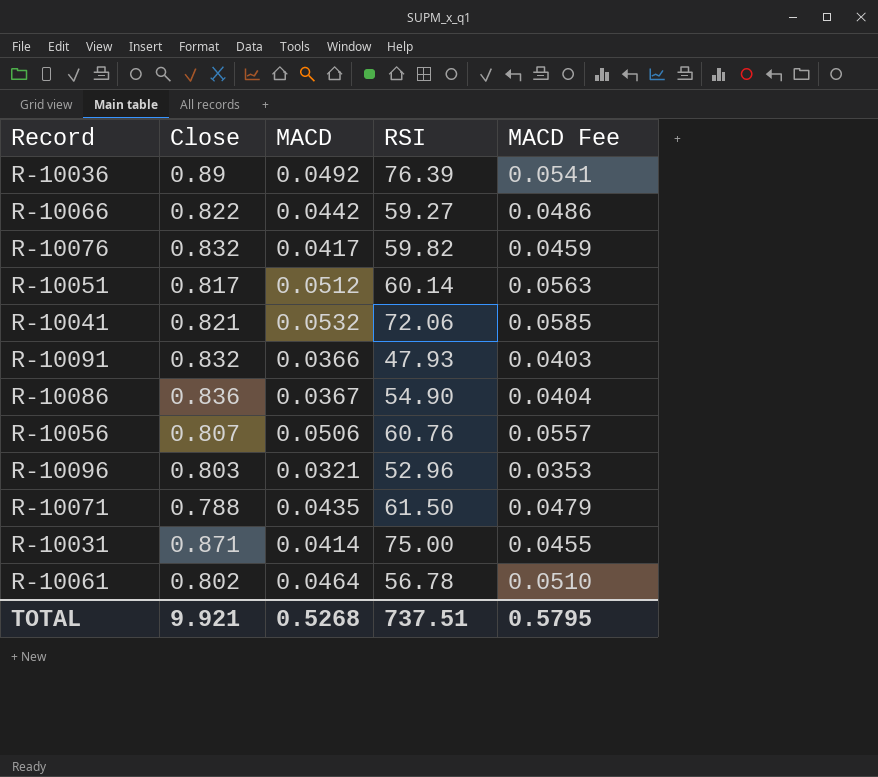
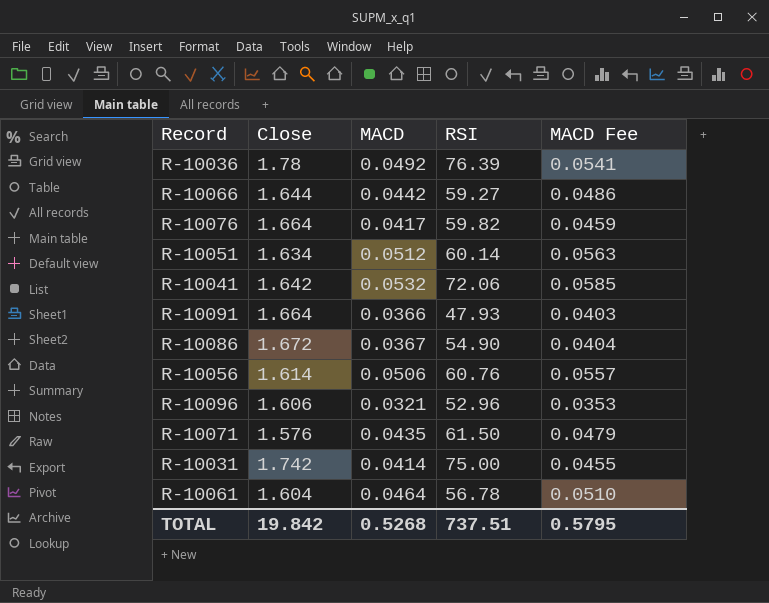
R-10036 | Close: 0.89 -> 1.78
R-10066 | Close: 0.822 -> 1.644
R-10076 | Close: 0.832 -> 1.664
R-10051 | Close: 0.817 -> 1.634
R-10041 | Close: 0.821 -> 1.642
R-10091 | Close: 0.832 -> 1.664
R-10086 | Close: 0.836 -> 1.672
R-10056 | Close: 0.807 -> 1.614
R-10096 | Close: 0.803 -> 1.606
R-10071 | Close: 0.788 -> 1.576
R-10031 | Close: 0.871 -> 1.742
R-10061 | Close: 0.802 -> 1.604
TOTAL | Close: 9.921 -> 19.842

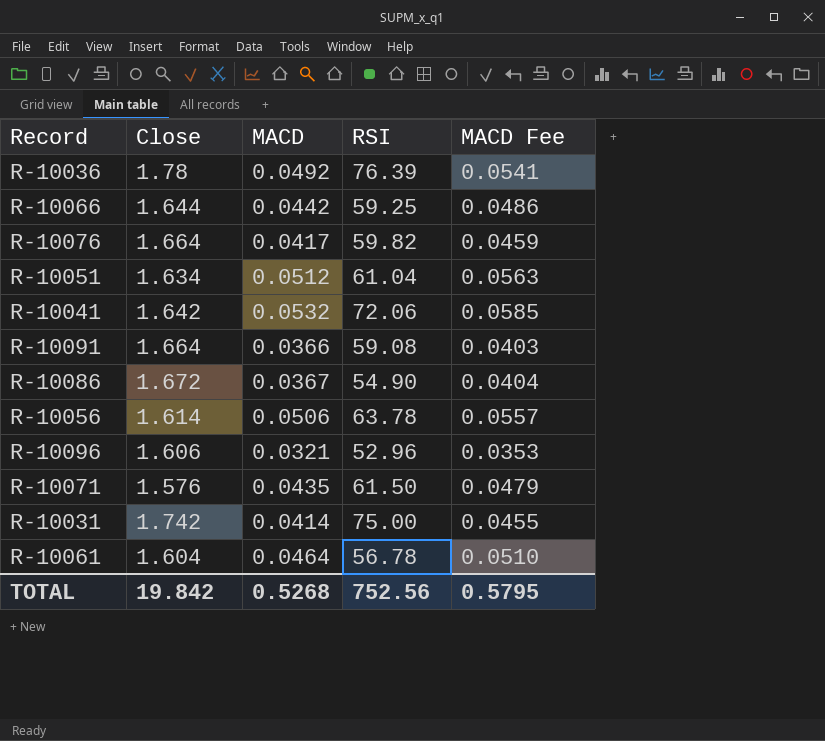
R-10066 | RSI: 59.27 -> 59.25
R-10051 | RSI: 60.14 -> 61.04
R-10091 | RSI: 47.93 -> 59.08
R-10056 | RSI: 60.76 -> 63.78
TOTAL | RSI: 737.51 -> 752.56

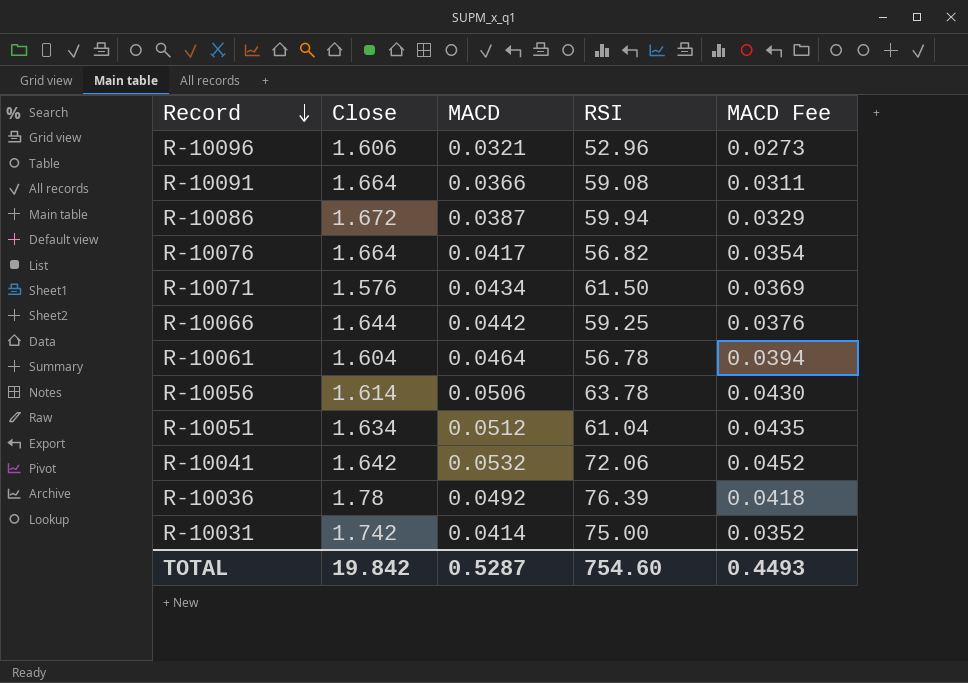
row order: none -> Record descending
column MACD Fee | formula: [MACD] * 1.1 -> [MACD] * 0.85
R-10086 | MACD: 0.0367 -> 0.0387
R-10086 | RSI: 54.90 -> 59.94
R-10076 | RSI: 59.82 -> 56.82
R-10071 | MACD: 0.0435 -> 0.0434
TOTAL | MACD: 0.5268 -> 0.5287
TOTAL | RSI: 752.56 -> 754.60
TOTAL | MACD Fee: 0.5795 -> 0.4493

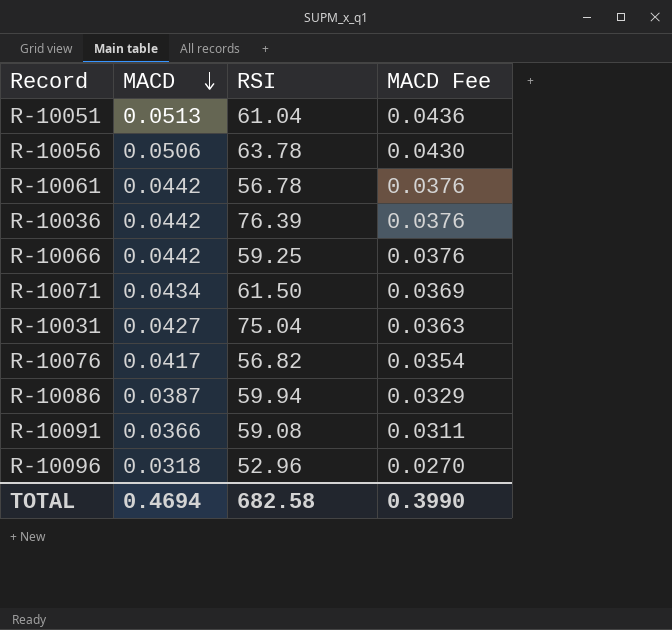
row order: Record descending -> MACD descending
column Close | position: 2 -> none
row R-10041: 1.642 | 0.0532 | 72.06 | 0.0452 -> none
R-10051 | MACD: 0.0512 -> 0.0513
R-10051 | MACD Fee: 0.0435 -> 0.0436
R-10061 | MACD: 0.0464 -> 0.0442
R-10061 | MACD Fee: 0.0394 -> 0.0376
R-10036 | MACD: 0.0492 -> 0.0442
R-10036 | MACD Fee: 0.0418 -> 0.0376
R-10031 | MACD: 0.0414 -> 0.0427
R-10031 | RSI: 75.00 -> 75.04
R-10031 | MACD Fee: 0.0352 -> 0.0363
R-10096 | MACD: 0.0321 -> 0.0318
R-10096 | MACD Fee: 0.0273 -> 0.0270
TOTAL | MACD: 0.5287 -> 0.4694
TOTAL | RSI: 754.60 -> 682.58
TOTAL | MACD Fee: 0.4493 -> 0.3990

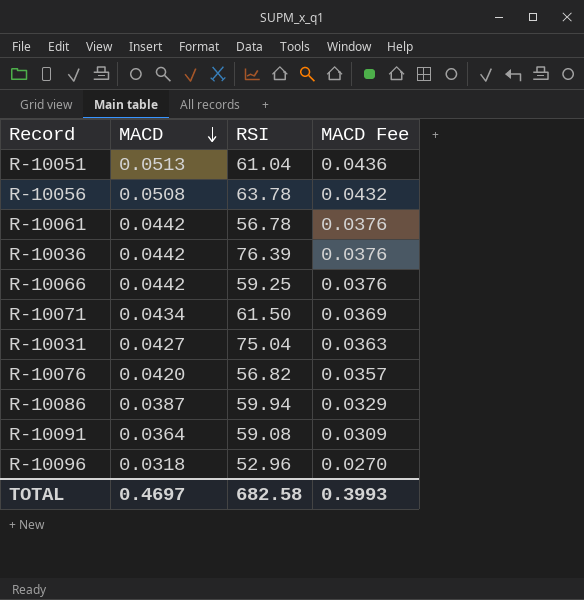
R-10056 | MACD: 0.0506 -> 0.0508
R-10056 | MACD Fee: 0.0430 -> 0.0432
R-10076 | MACD: 0.0417 -> 0.0420
R-10076 | MACD Fee: 0.0354 -> 0.0357
R-10091 | MACD: 0.0366 -> 0.0364
R-10091 | MACD Fee: 0.0311 -> 0.0309
TOTAL | MACD: 0.4694 -> 0.4697
TOTAL | MACD Fee: 0.3990 -> 0.3993

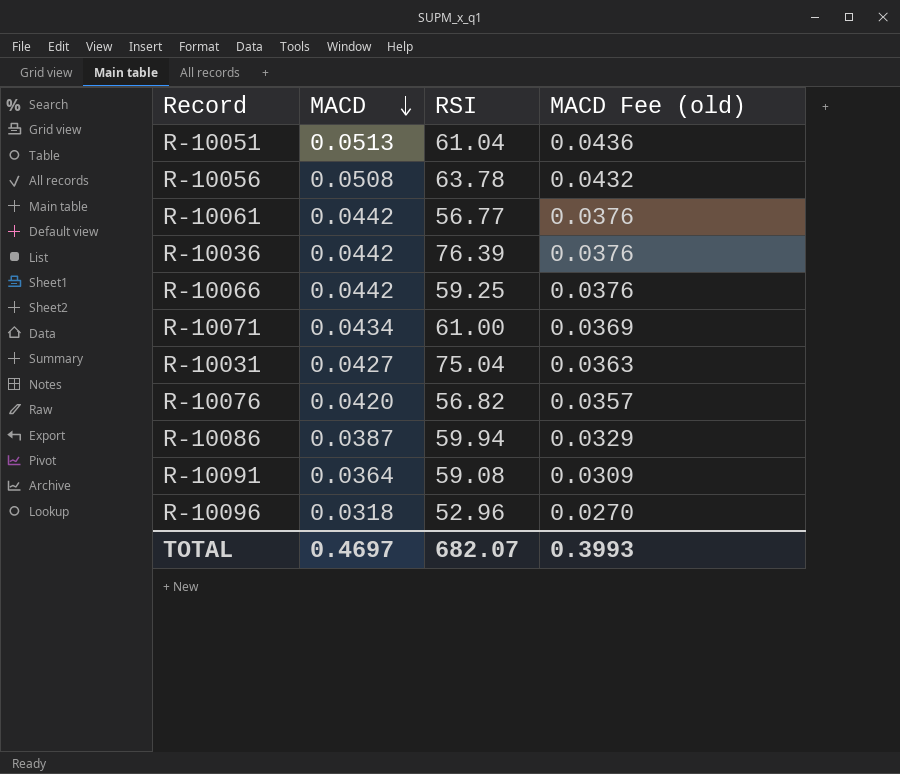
column name: MACD Fee -> MACD Fee (old)
R-10061 | RSI: 56.78 -> 56.77
R-10071 | RSI: 61.50 -> 61.00
TOTAL | RSI: 682.58 -> 682.07

